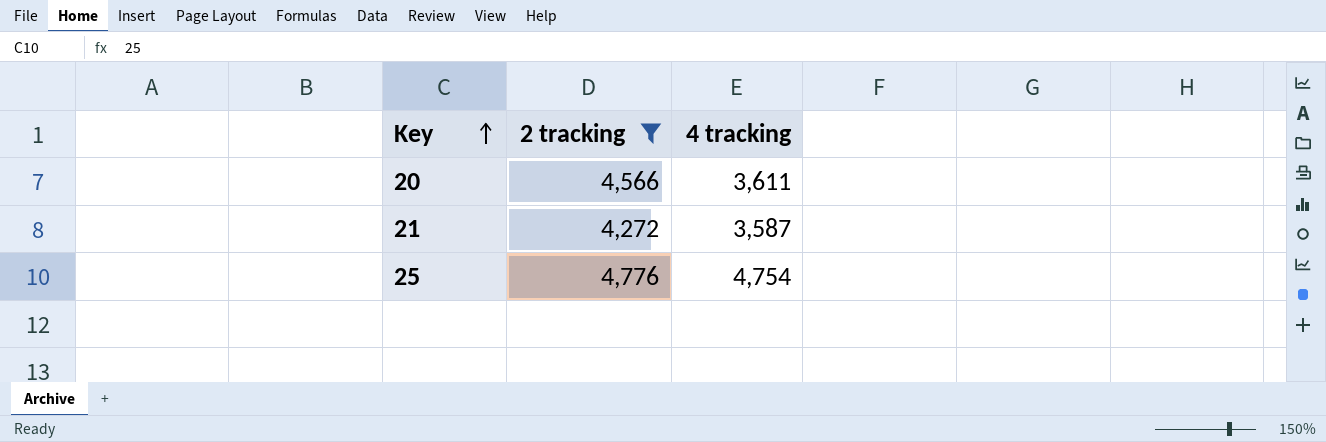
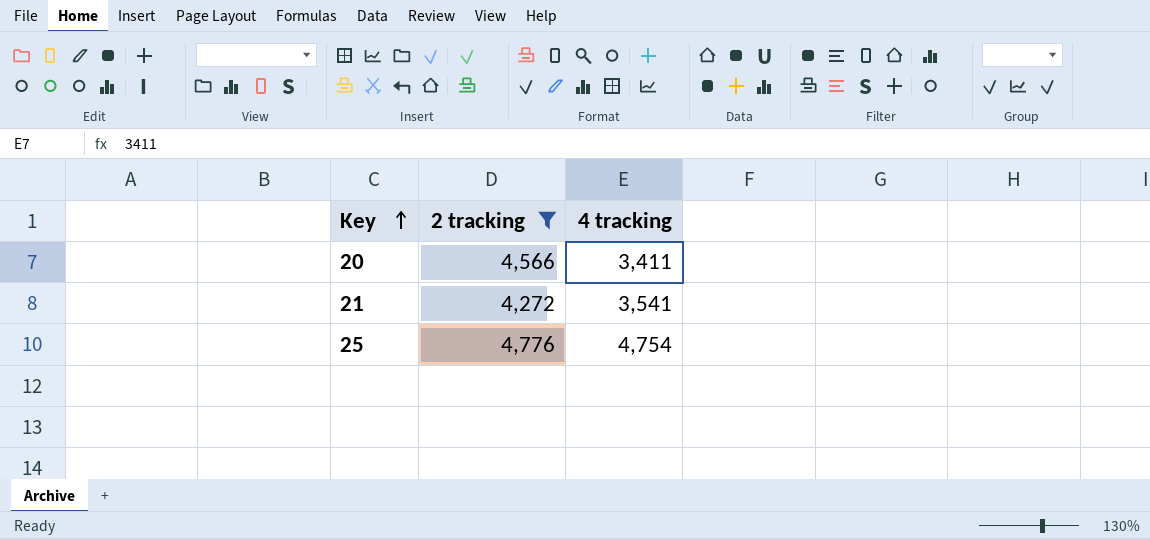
20 | 4 tracking: 3,611 -> 3,411
21 | 4 tracking: 3,587 -> 3,541

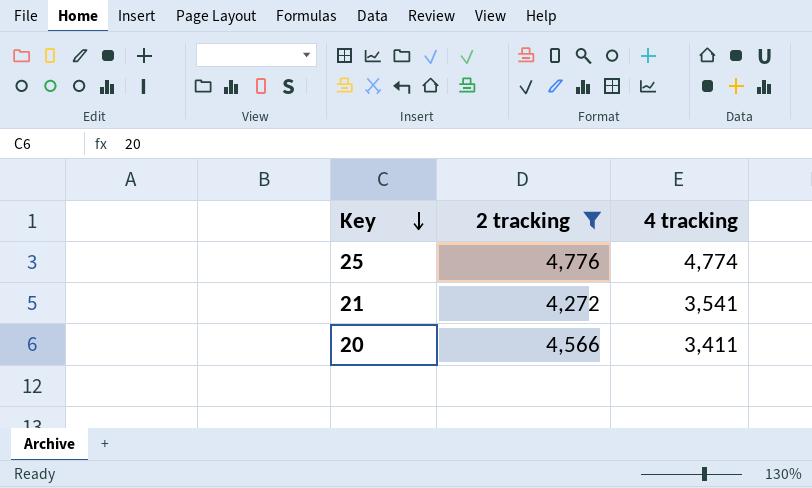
row order: Key ascending -> Key descending
25 | 4 tracking: 4,754 -> 4,774

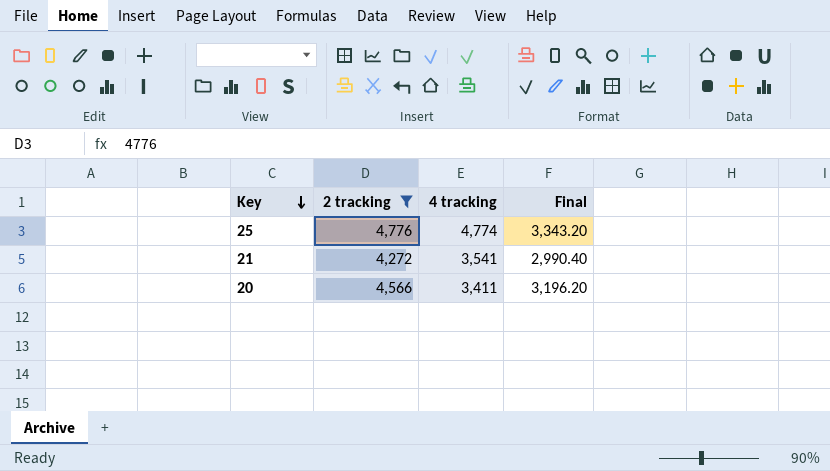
column Final | formula: none -> [2 tracking] * 0.7

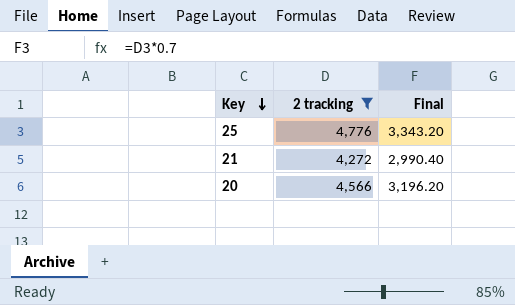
column 4 tracking | position: 3 -> none

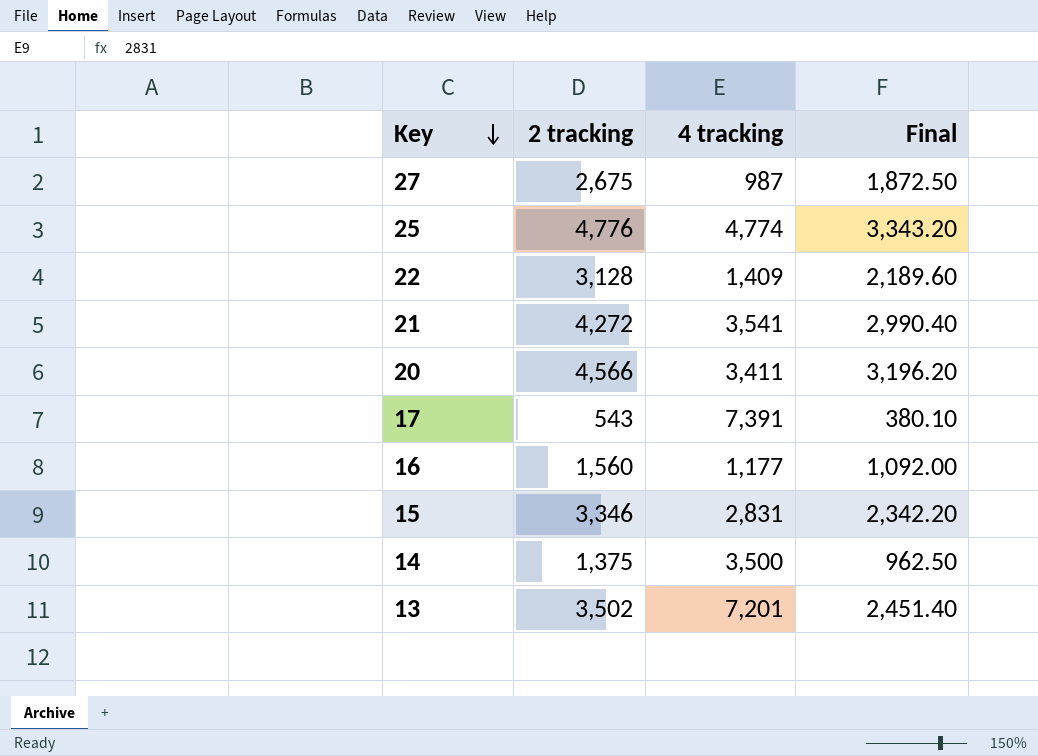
filter: 2 tracking >= 4,272 -> none
column 4 tracking | position: none -> 3

